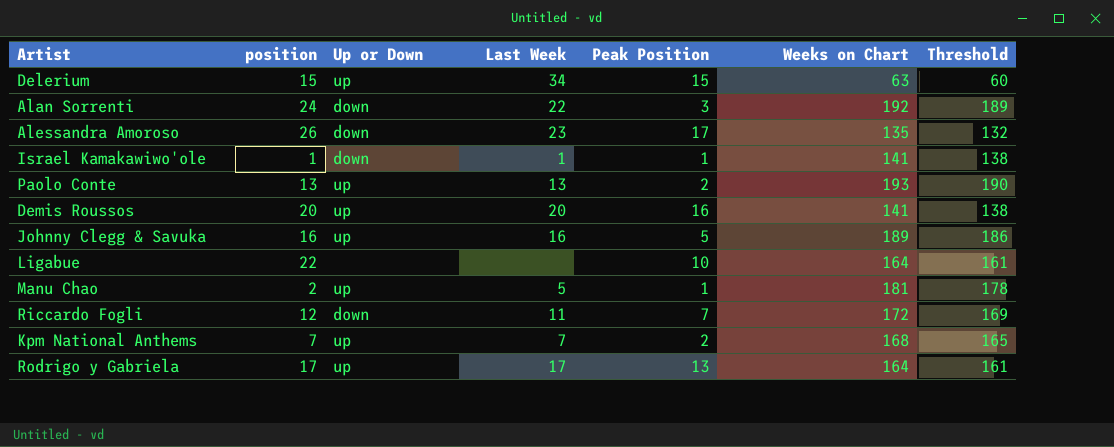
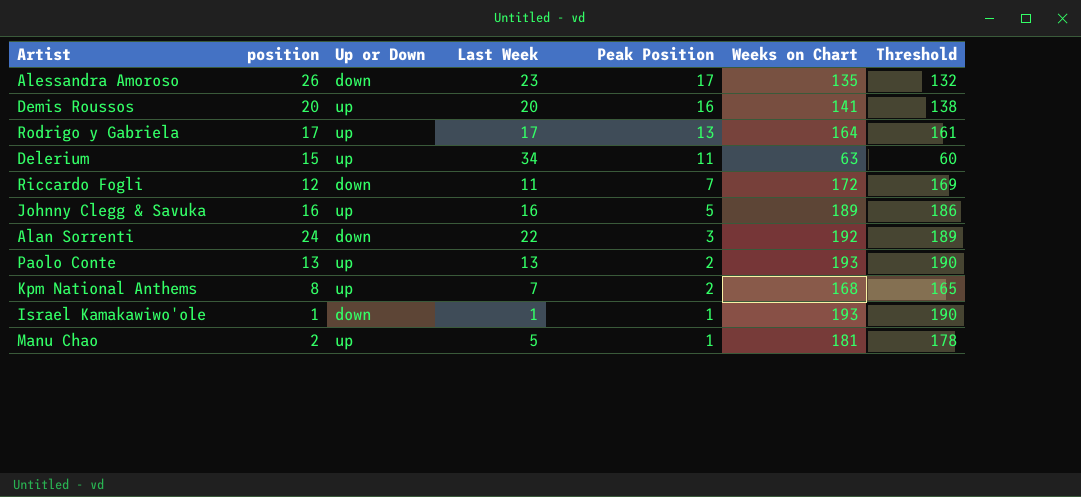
row order: none -> Peak Position descending
row Ligabue: 22 | none | none | 10 | 164 | 161 -> none
Delerium | Peak Position: 15 -> 11
Kpm National Anthems | position: 7 -> 8
Israel Kamakawiwo'ole | Weeks on Chart: 141 -> 193
Israel Kamakawiwo'ole | Threshold: 138 -> 190

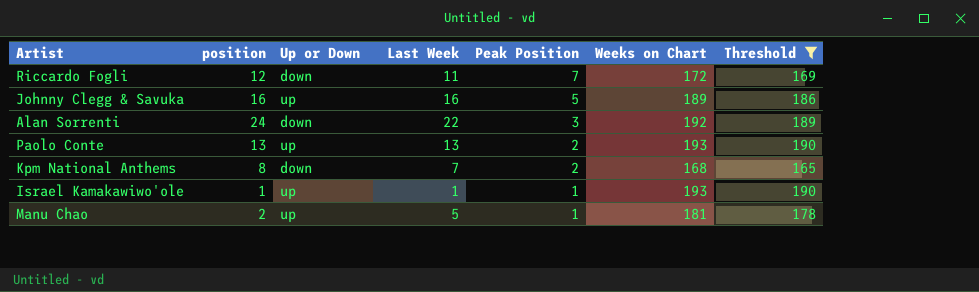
filter: none -> Threshold >= 165
Kpm National Anthems | Up or Down: up -> down
Israel Kamakawiwo'ole | Up or Down: down -> up

